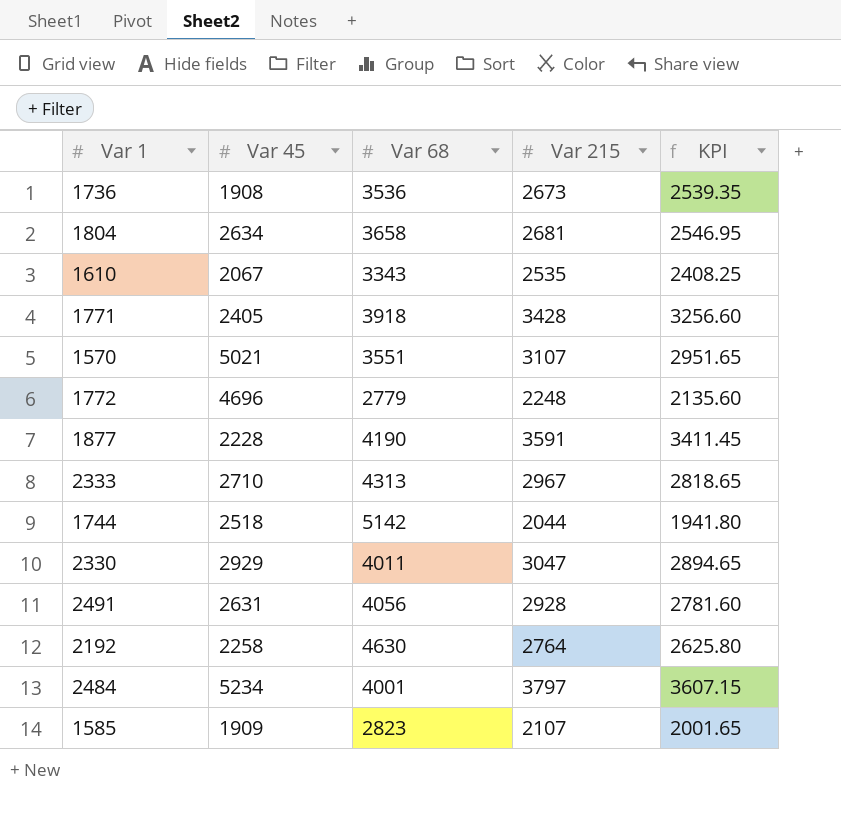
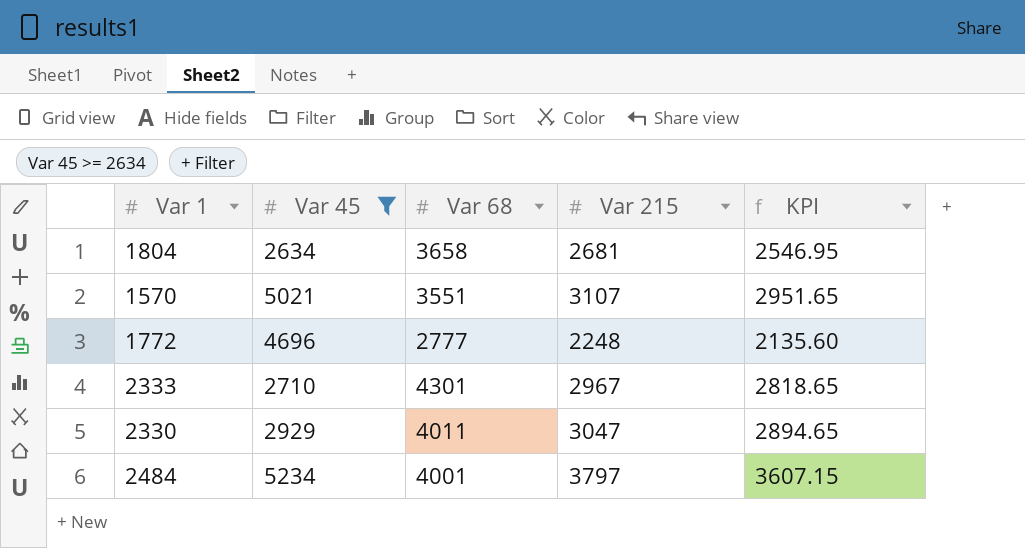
filter: none -> Var 45 >= 2634
1772 | Var 68: 2779 -> 2777
2333 | Var 68: 4313 -> 4301

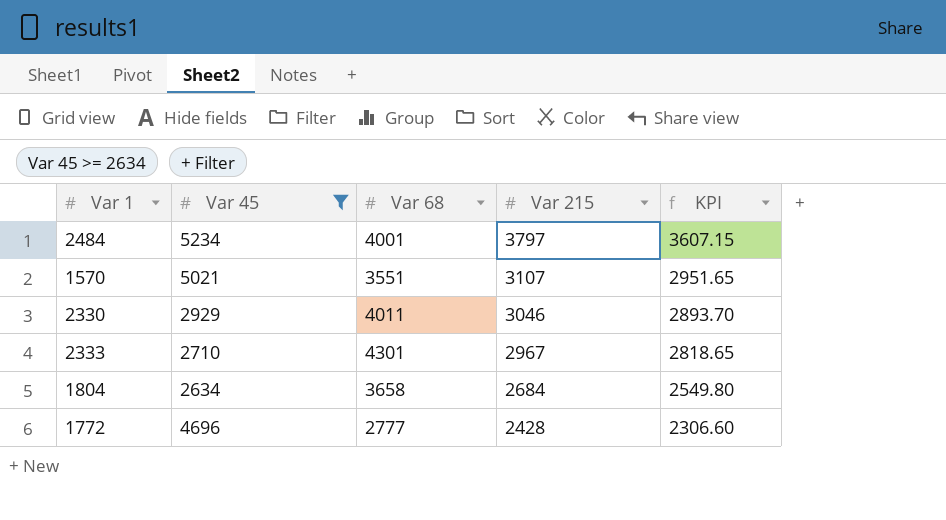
row order: none -> Var 215 descending
2330 | Var 215: 3047 -> 3046
2330 | KPI: 2894.65 -> 2893.70
1804 | Var 215: 2681 -> 2684
1804 | KPI: 2546.95 -> 2549.80
1772 | Var 215: 2248 -> 2428
1772 | KPI: 2135.60 -> 2306.60

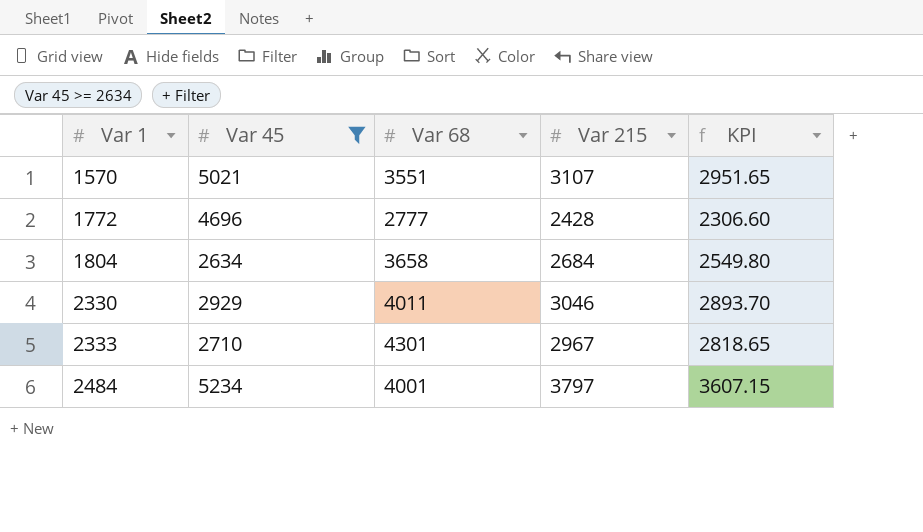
row order: Var 215 descending -> Var 1 ascending

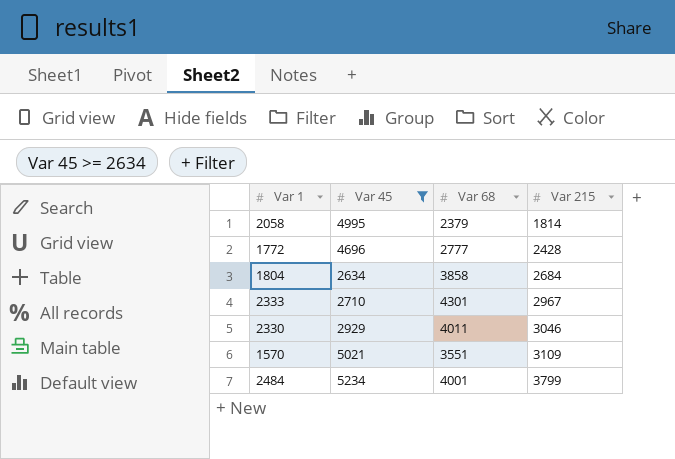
row order: Var 1 ascending -> Var 215 ascending
column KPI | formula: [Var 215] * 0.95 -> none
row 2058: none -> 4995 | 2379 | 1814
1804 | Var 68: 3658 -> 3858
1570 | Var 215: 3107 -> 3109
2484 | Var 215: 3797 -> 3799

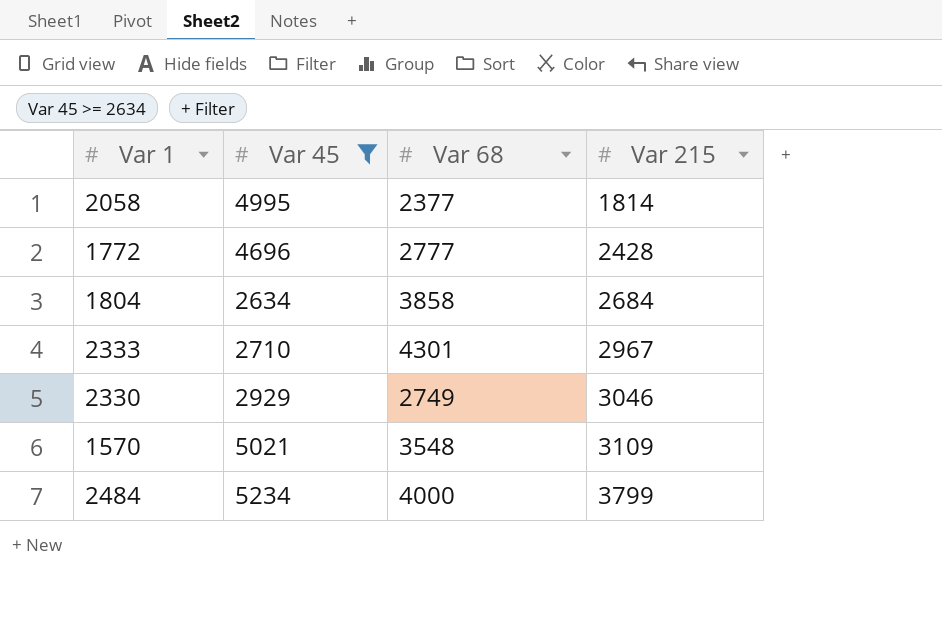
2058 | Var 68: 2379 -> 2377
2330 | Var 68: 4011 -> 2749
1570 | Var 68: 3551 -> 3548
2484 | Var 68: 4001 -> 4000

